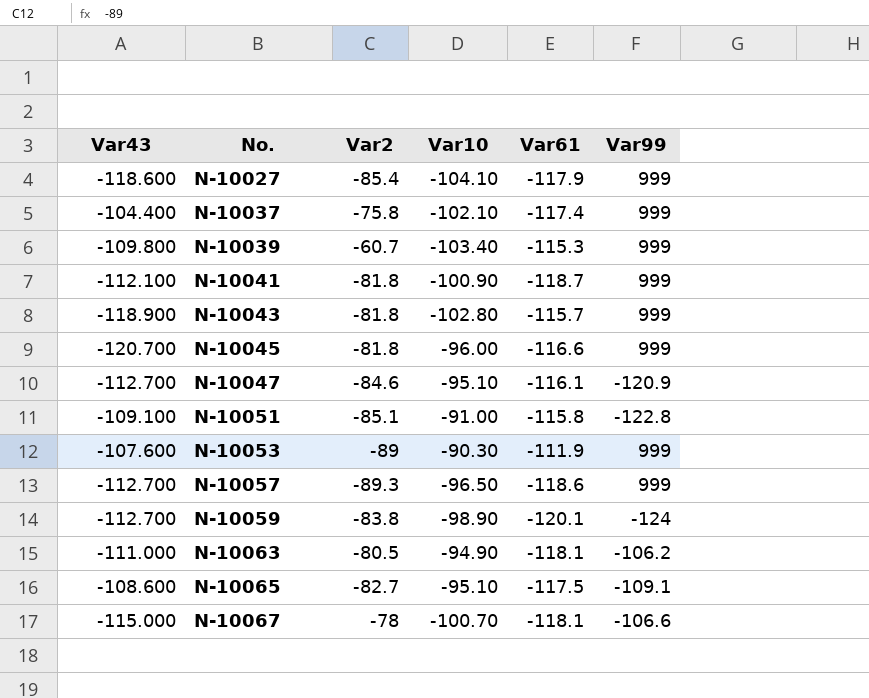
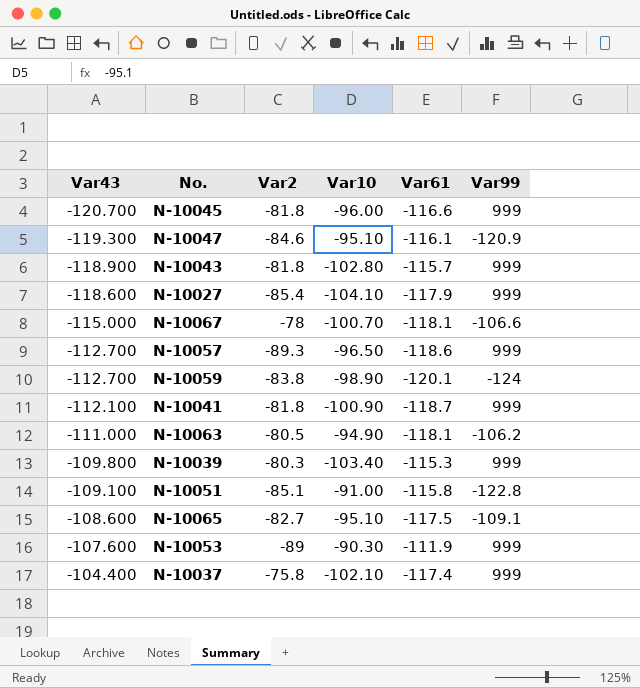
row order: No. ascending -> Var43 ascending
N-10047 | Var43: -112.700 -> -119.300
N-10039 | Var2: -60.7 -> -80.3

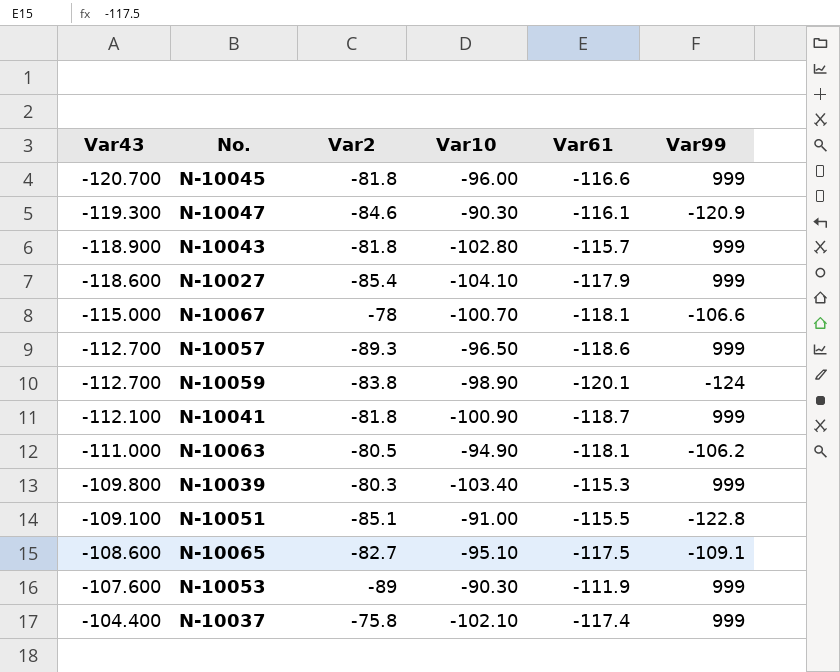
N-10047 | Var10: -95.10 -> -90.30
N-10051 | Var61: -115.8 -> -115.5

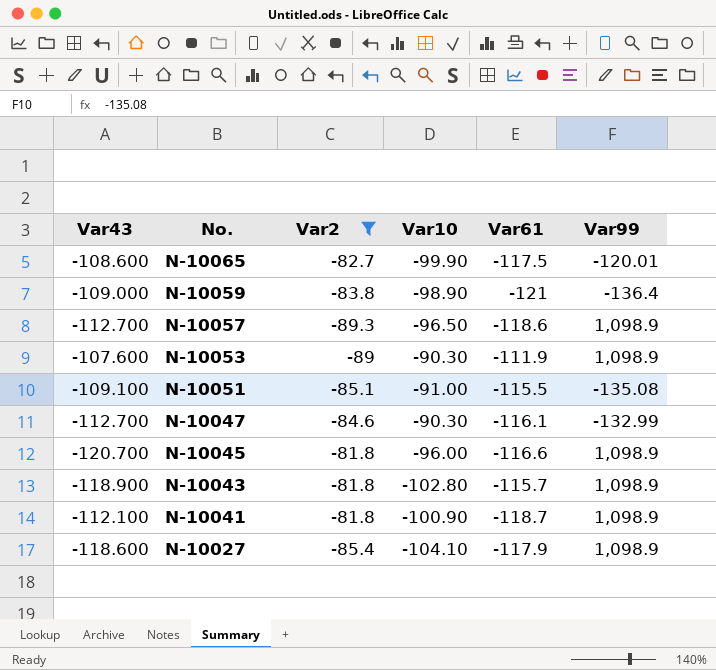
filter: none -> Var2 <= -81.8
row order: Var43 ascending -> No. descending
N-10065 | Var10: -95.10 -> -99.90
N-10065 | Var99: -109.1 -> -120.01
N-10059 | Var43: -112.700 -> -109.000
N-10059 | Var61: -120.1 -> -121
N-10059 | Var99: -124 -> -136.4
N-10057 | Var99: 999 -> 1,098.9
N-10053 | Var99: 999 -> 1,098.9
N-10051 | Var99: -122.8 -> -135.08
N-10047 | Var43: -119.300 -> -112.700
N-10047 | Var99: -120.9 -> -132.99
N-10045 | Var99: 999 -> 1,098.9
N-10043 | Var99: 999 -> 1,098.9
N-10041 | Var99: 999 -> 1,098.9
N-10027 | Var99: 999 -> 1,098.9

